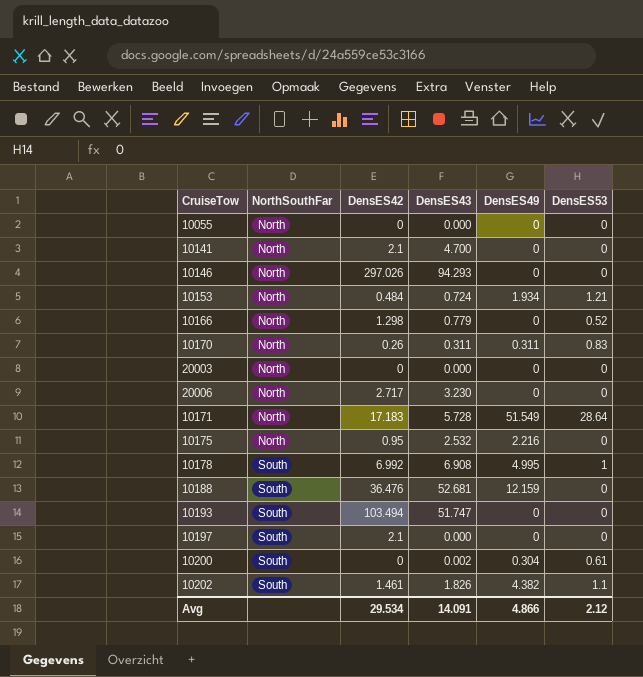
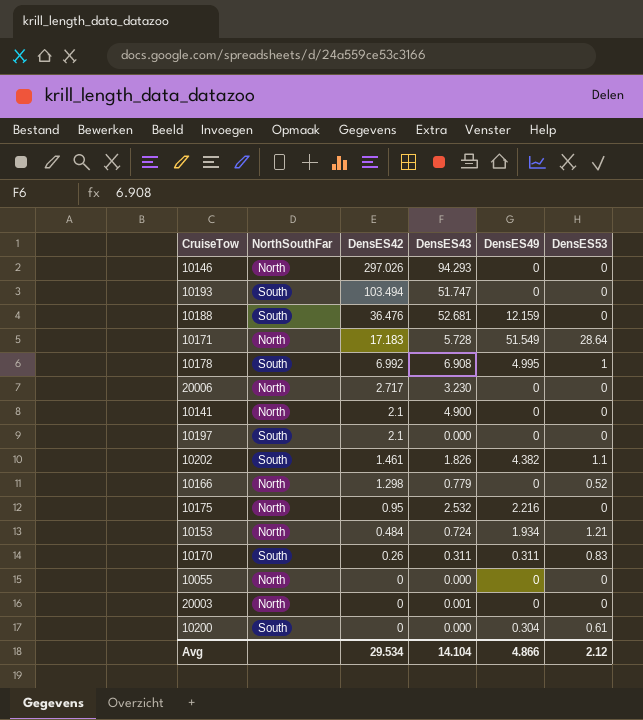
row order: NorthSouthFar ascending -> DensES42 descending
10141 | DensES43: 4.700 -> 4.900
10170 | NorthSouthFar: North -> South
20003 | DensES43: 0.000 -> 0.001
10200 | DensES43: 0.002 -> 0.000
Avg | DensES43: 14.091 -> 14.104

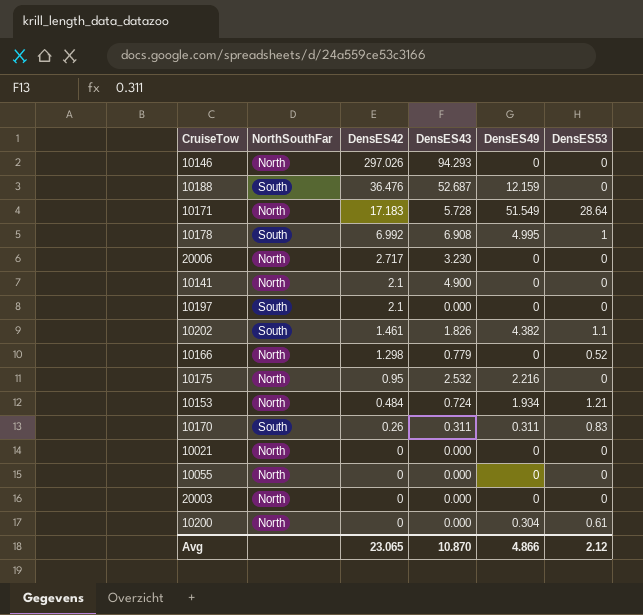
row 10193: South | 103.494 | 51.747 | 0 | 0 -> none
10188 | DensES43: 52.681 -> 52.687
row 10021: none -> North | 0 | 0.000 | 0 | 0
20003 | DensES43: 0.001 -> 0.000
10200 | NorthSouthFar: South -> North
Avg | DensES42: 29.534 -> 23.065
Avg | DensES43: 14.104 -> 10.870

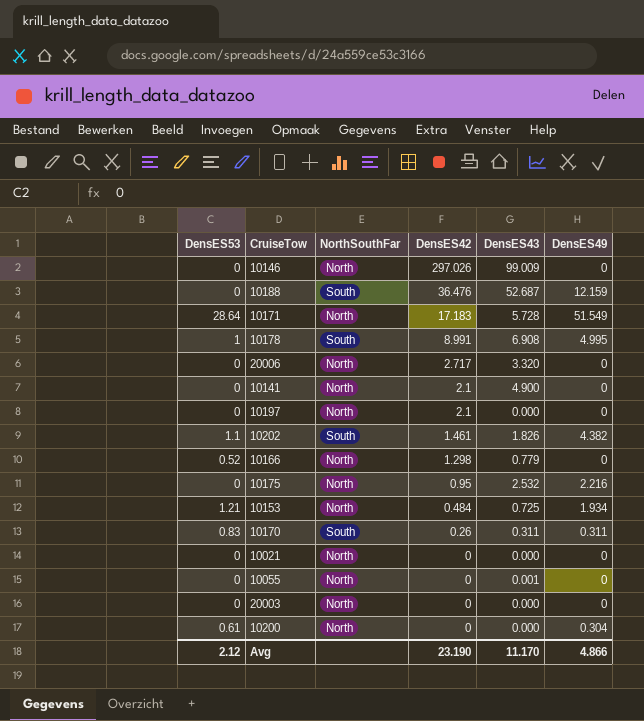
column DensES53 | position: 6 -> 1
10146 | DensES43: 94.293 -> 99.009
10178 | DensES42: 6.992 -> 8.991
20006 | DensES43: 3.230 -> 3.320
10197 | NorthSouthFar: South -> North
10153 | DensES43: 0.724 -> 0.725
10055 | DensES43: 0.000 -> 0.001
Avg | DensES42: 23.065 -> 23.190
Avg | DensES43: 10.870 -> 11.170

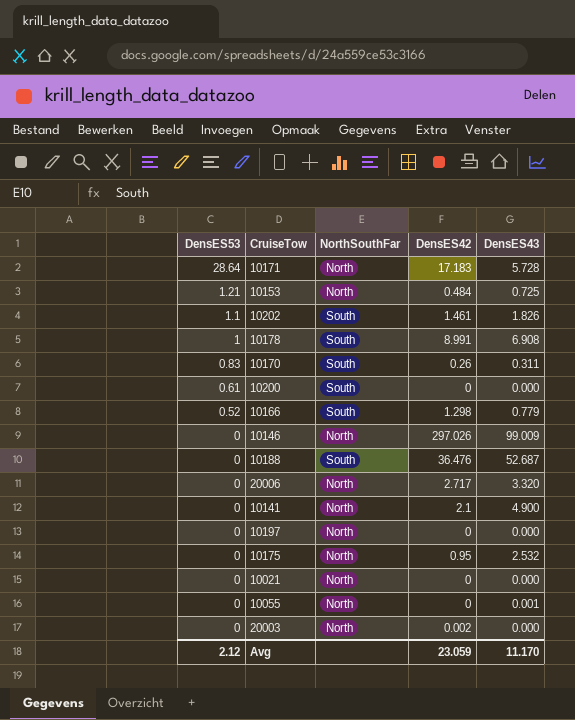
row order: DensES42 descending -> DensES53 descending
column DensES49 | position: 6 -> none
10200 | NorthSouthFar: North -> South
10166 | NorthSouthFar: North -> South
10197 | DensES42: 2.1 -> 0
20003 | DensES42: 0 -> 0.002
Avg | DensES42: 23.190 -> 23.059

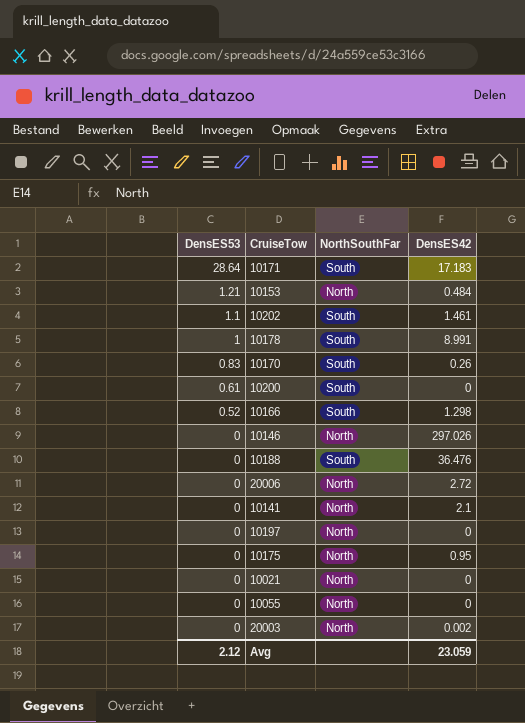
column DensES43 | position: 5 -> none
10171 | NorthSouthFar: North -> South
20006 | DensES42: 2.717 -> 2.72

